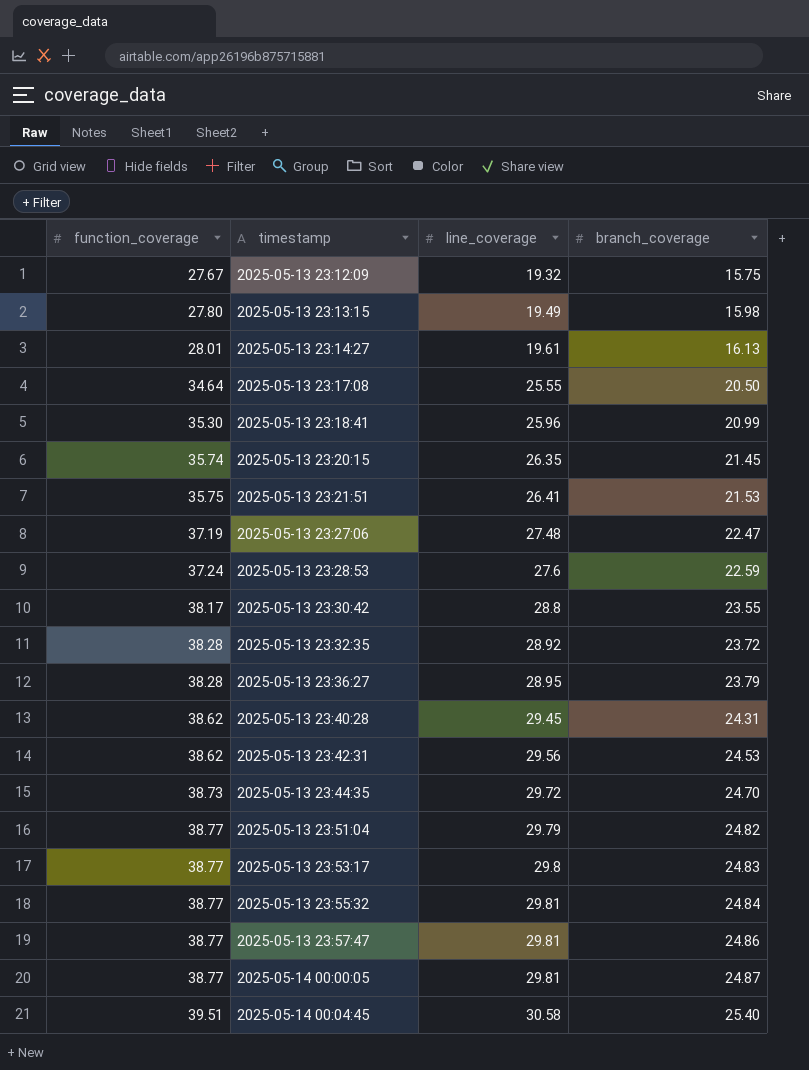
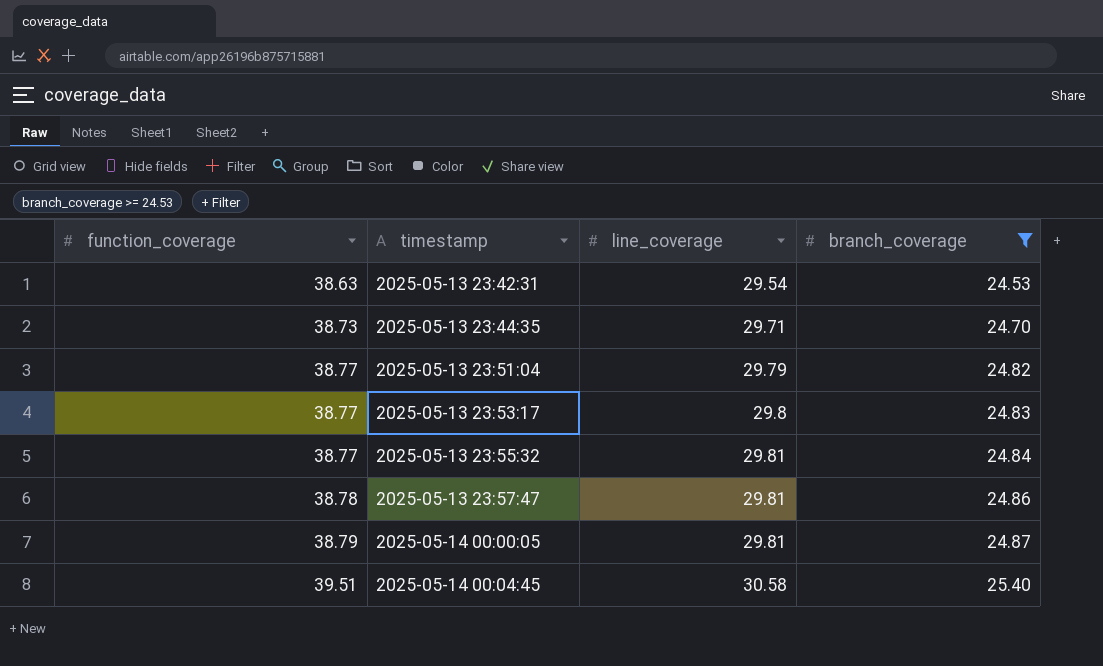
filter: none -> branch_coverage >= 24.53
2025-05-13 23:42:31 | function_coverage: 38.62 -> 38.63
2025-05-13 23:42:31 | line_coverage: 29.56 -> 29.54
2025-05-13 23:44:35 | line_coverage: 29.72 -> 29.71
2025-05-13 23:57:47 | function_coverage: 38.77 -> 38.78
2025-05-14 00:00:05 | function_coverage: 38.77 -> 38.79

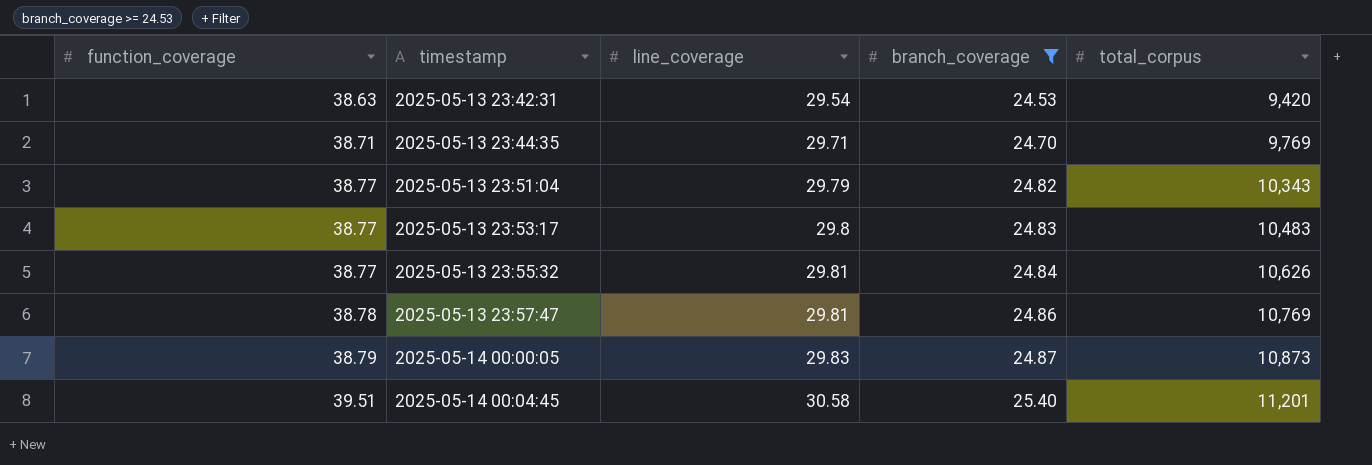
column total_corpus | position: none -> 5
2025-05-13 23:44:35 | function_coverage: 38.73 -> 38.71
2025-05-14 00:00:05 | line_coverage: 29.81 -> 29.83

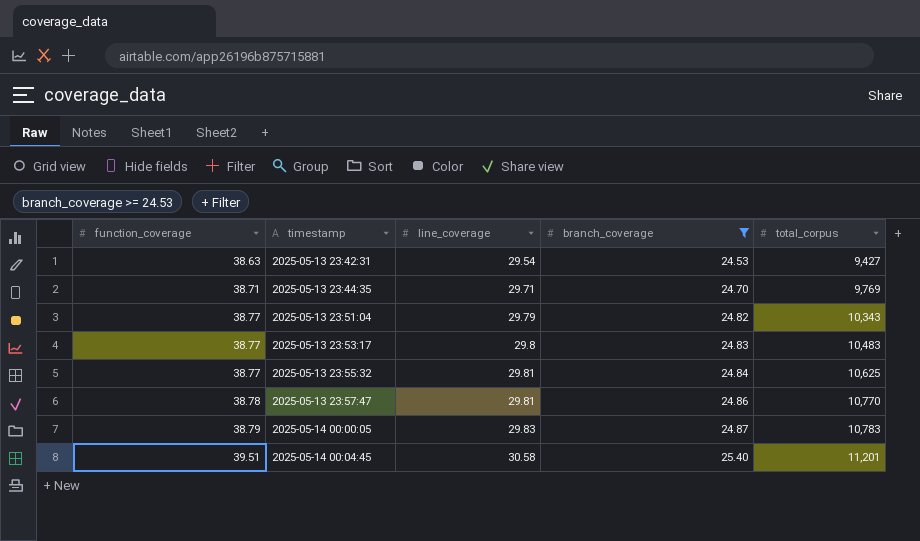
2025-05-13 23:42:31 | total_corpus: 9,420 -> 9,427
2025-05-13 23:55:32 | total_corpus: 10,626 -> 10,625
2025-05-13 23:57:47 | total_corpus: 10,769 -> 10,770
2025-05-14 00:00:05 | total_corpus: 10,873 -> 10,783

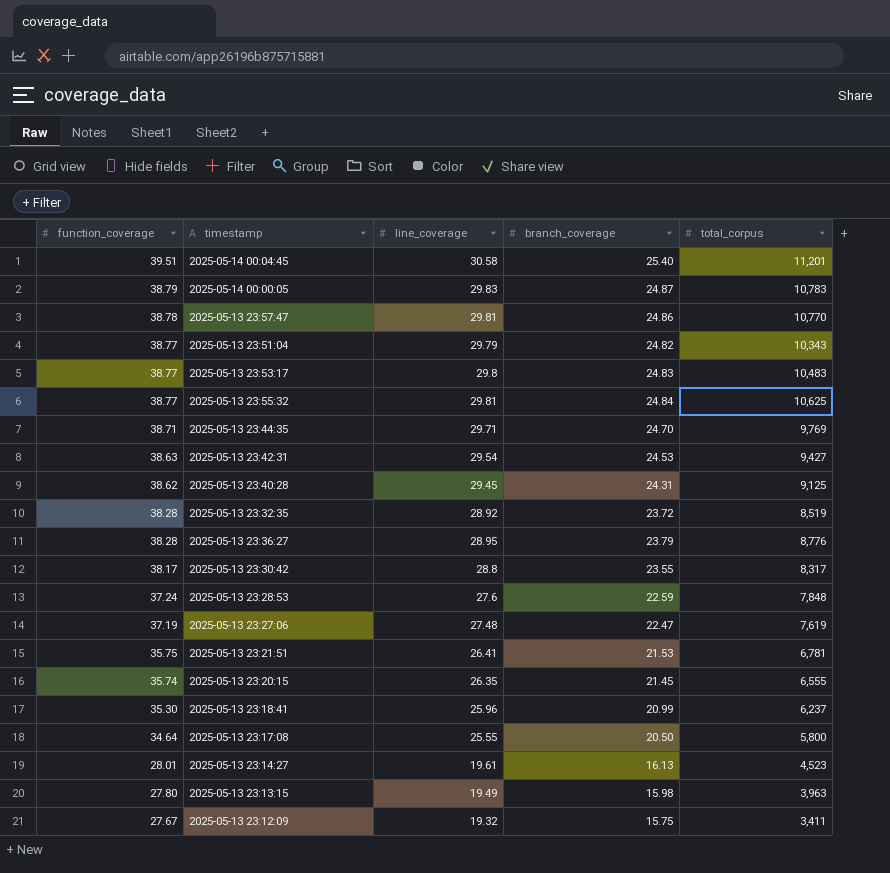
filter: branch_coverage >= 24.53 -> none
row order: function_coverage ascending -> function_coverage descending

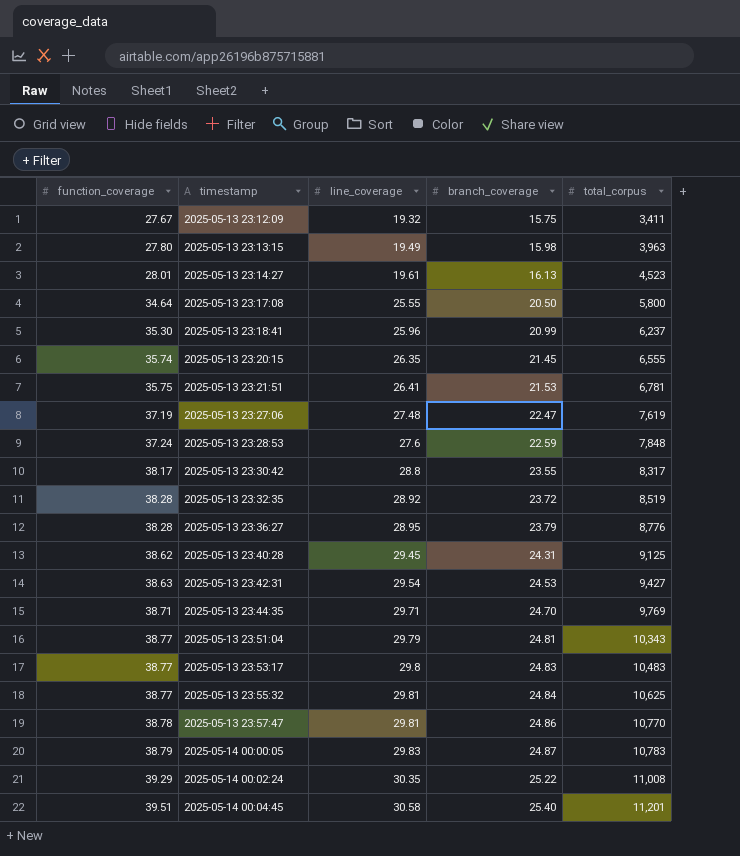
row order: function_coverage descending -> function_coverage ascending
2025-05-13 23:51:04 | branch_coverage: 24.82 -> 24.81
row 2025-05-14 00:02:24: none -> 39.29 | 30.35 | 25.22 | 11,008

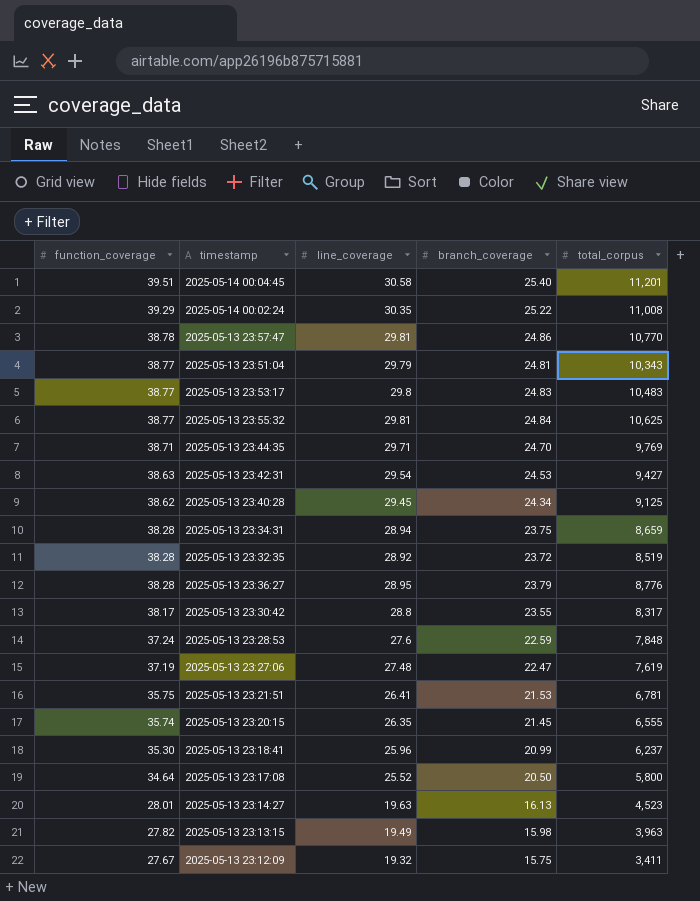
row order: function_coverage ascending -> function_coverage descending
row 2025-05-14 00:00:05: 38.79 | 29.83 | 24.87 | 10,783 -> none
2025-05-13 23:40:28 | branch_coverage: 24.31 -> 24.34
row 2025-05-13 23:34:31: none -> 38.28 | 28.94 | 23.75 | 8,659
2025-05-13 23:17:08 | line_coverage: 25.55 -> 25.52
2025-05-13 23:14:27 | line_coverage: 19.61 -> 19.63
2025-05-13 23:13:15 | function_coverage: 27.80 -> 27.82

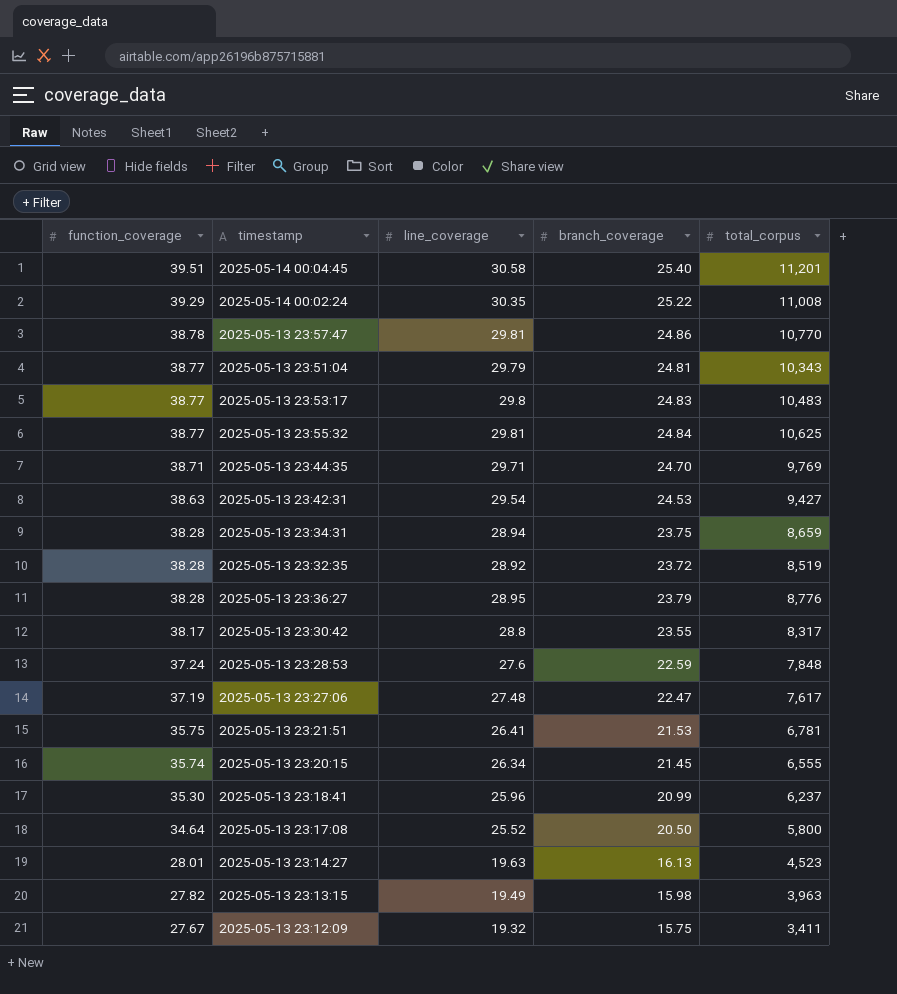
row 2025-05-13 23:40:28: 38.62 | 29.45 | 24.34 | 9,125 -> none
2025-05-13 23:27:06 | total_corpus: 7,619 -> 7,617
2025-05-13 23:20:15 | line_coverage: 26.35 -> 26.34

